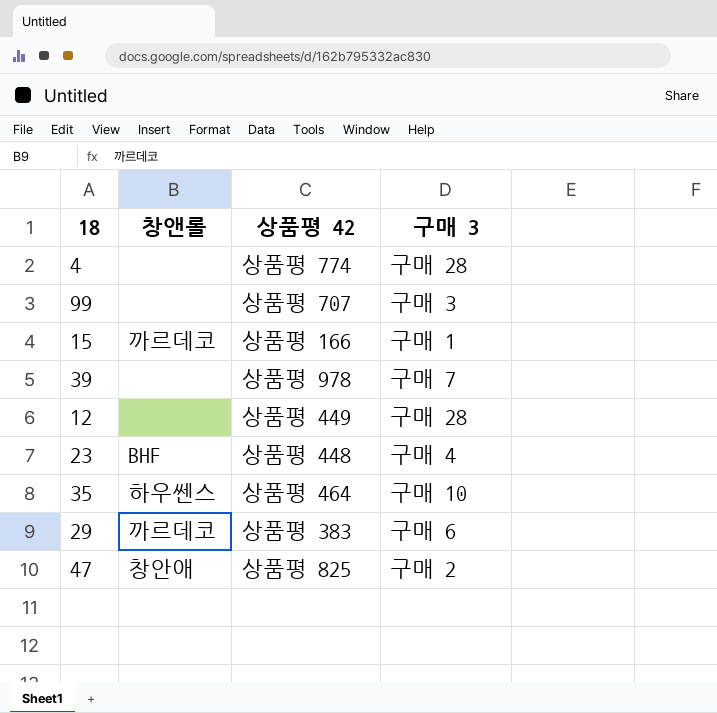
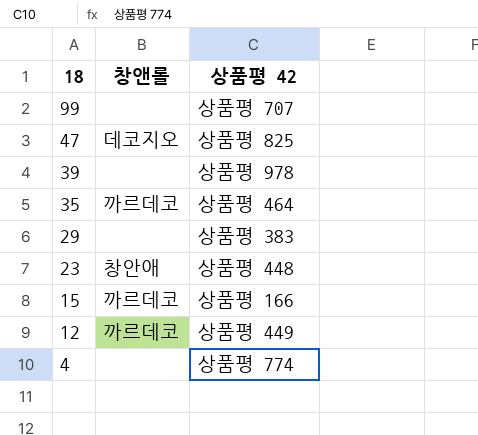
row order: none -> 18 descending
column 구매 3 | position: 4 -> none
47 | 창앤롤: 창안애 -> 데코지오
35 | 창앤롤: 하우쎈스 -> 까르데코
29 | 창앤롤: 까르데코 -> none
23 | 창앤롤: BHF -> 창안애
12 | 창앤롤: none -> 까르데코

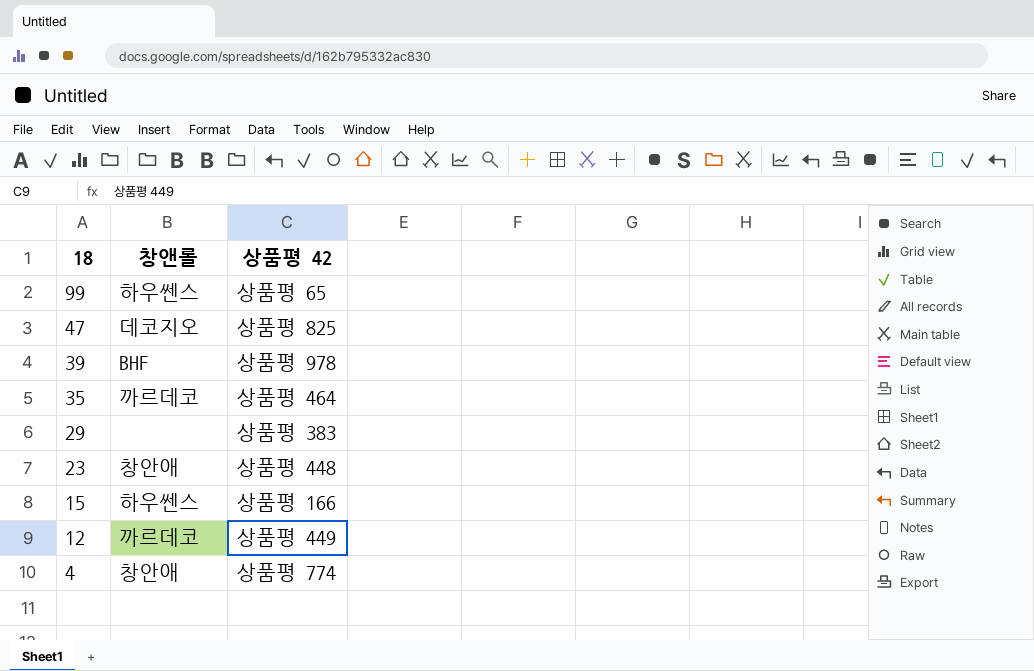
99 | 창앤롤: none -> 하우쎈스
99 | 상품평 42: 상품평 707 -> 상품평 65
39 | 창앤롤: none -> BHF
15 | 창앤롤: 까르데코 -> 하우쎈스
4 | 창앤롤: none -> 창안애

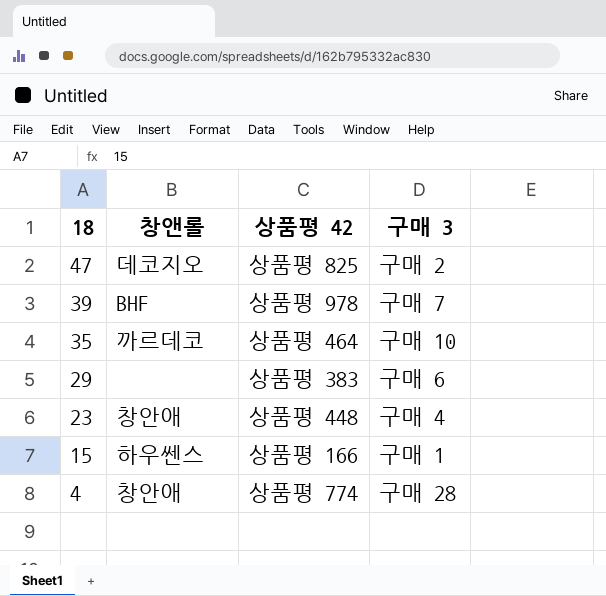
column 구매 3 | position: none -> 4
row 99: 하우쎈스 | 상품평 65 -> none
row 12: 까르데코 | 상품평 449 -> none

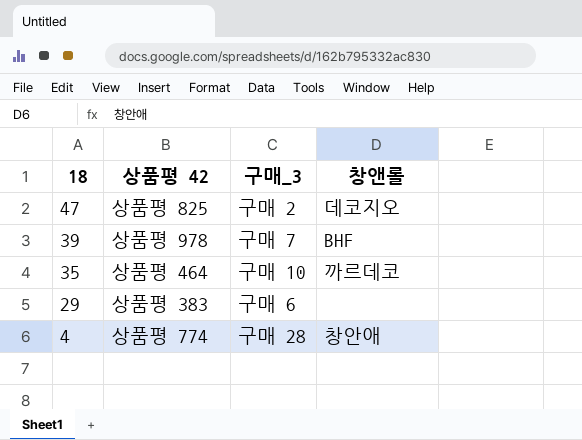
column name: 구매 3 -> 구매_3
column 창앤롤 | position: 2 -> 4
row 23: 창안애 | 상품평 448 | 구매 4 -> none
row 15: 하우쎈스 | 상품평 166 | 구매 1 -> none

